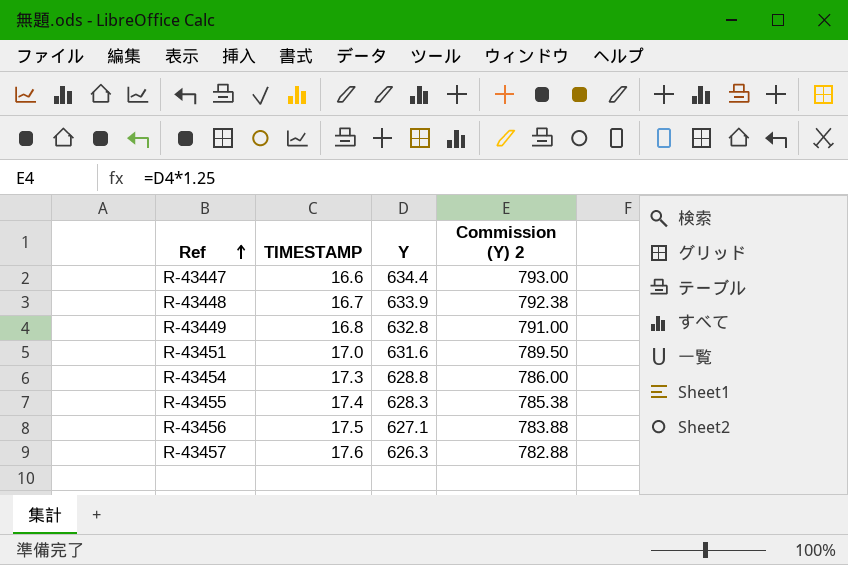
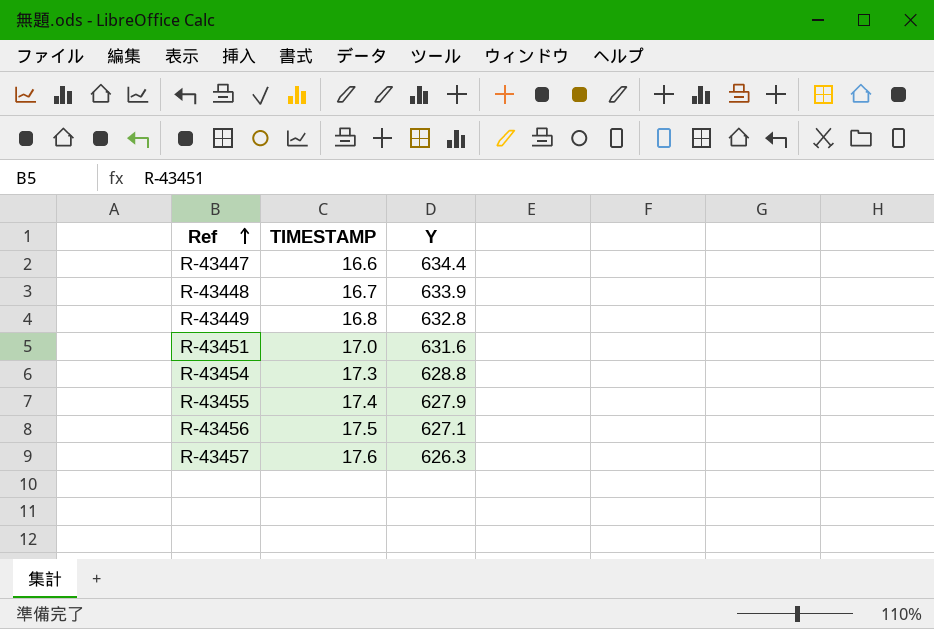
column Commission (Y) 2 | formula: [Y] * 1.25 -> none
R-43455 | Y: 628.3 -> 627.9

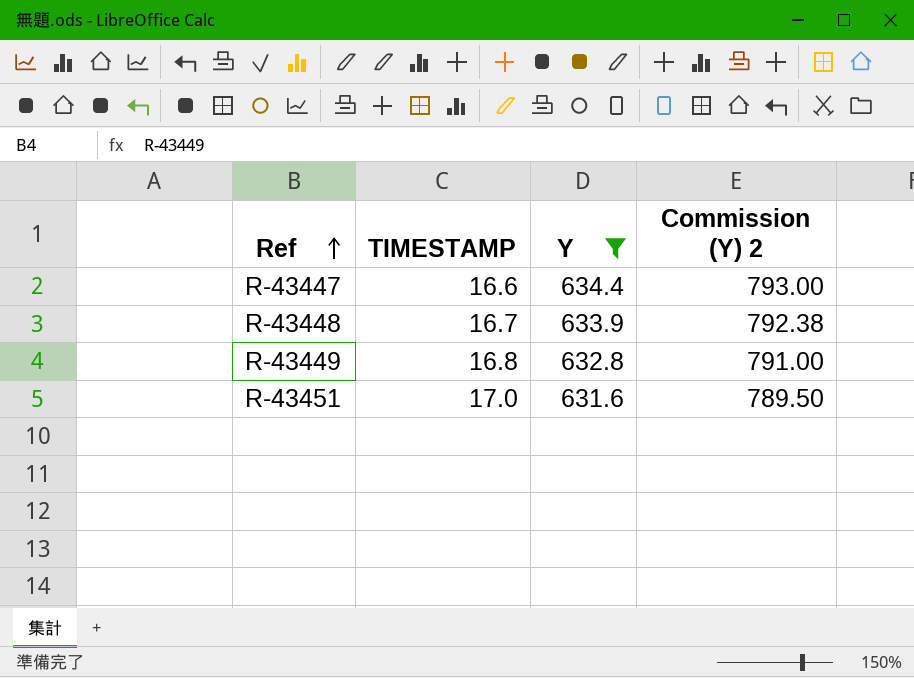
filter: none -> Y >= 631.6
column Commission (Y) 2 | formula: none -> [Y] * 1.25

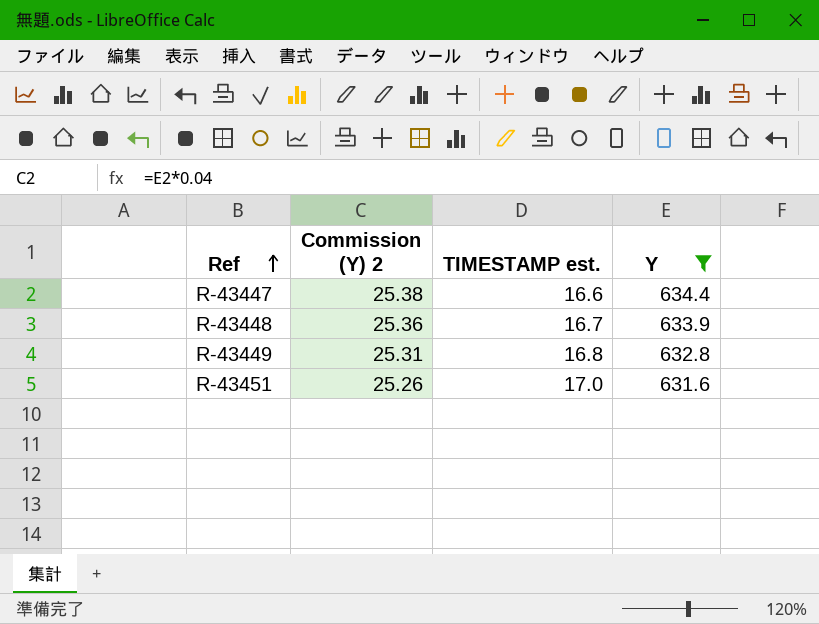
column Commission (Y) 2 | formula: [Y] * 1.25 -> [Y] * 0.04
column Commission (Y) 2 | position: 4 -> 2
column name: TIMESTAMP -> TIMESTAMP est.

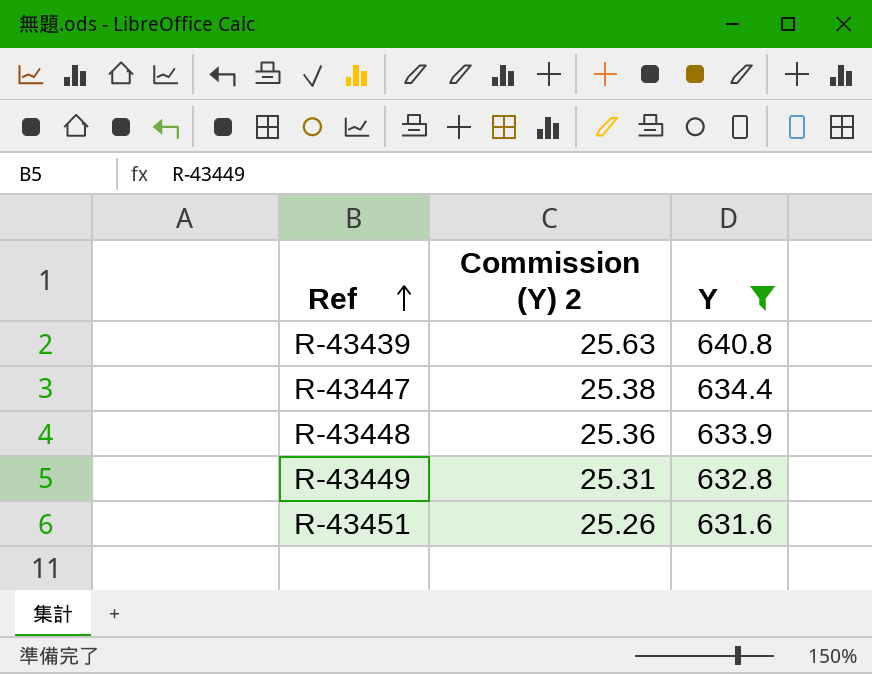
column TIMESTAMP est. | position: 3 -> none
row R-43439: none -> 25.63 | 640.8

